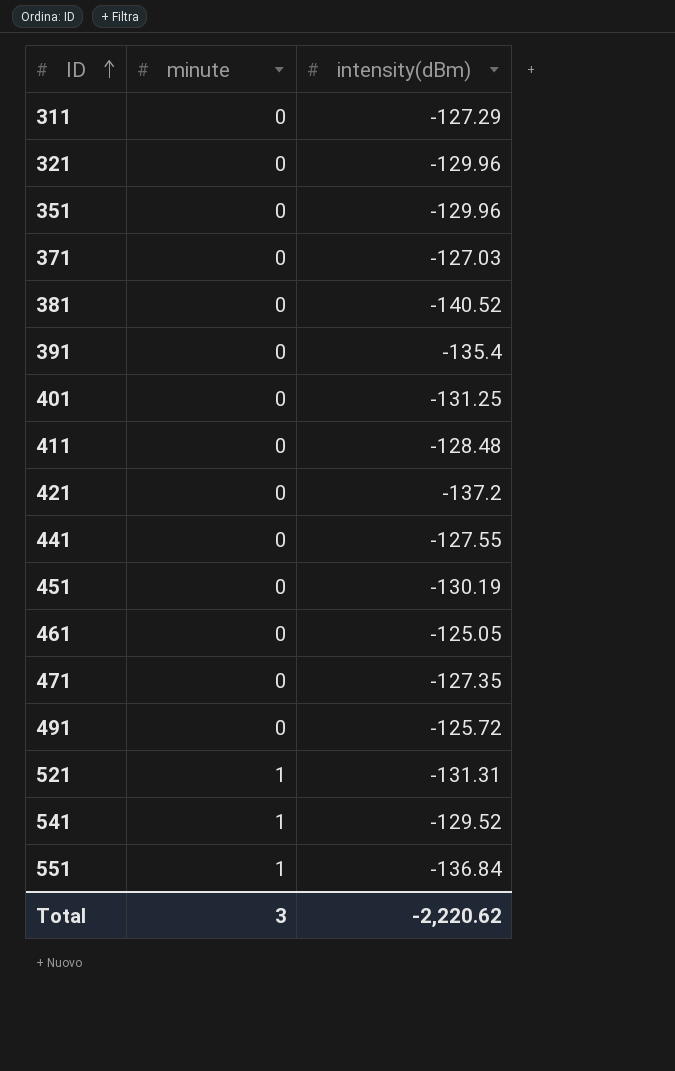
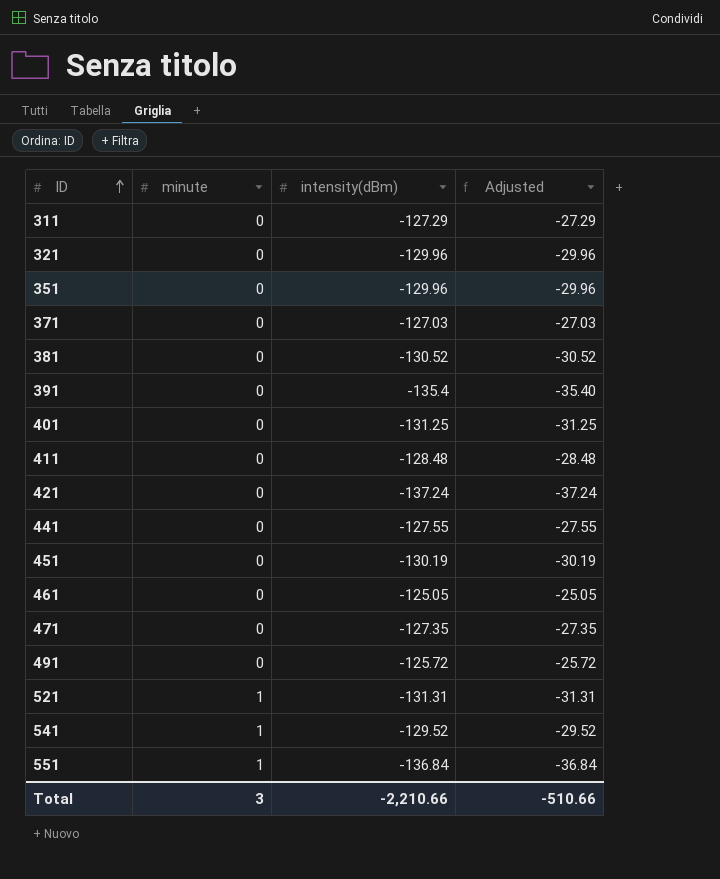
column Adjusted | formula: none -> [intensity(dBm)] + 100
381 | intensity(dBm): -140.52 -> -130.52
421 | intensity(dBm): -137.2 -> -137.24
Total | intensity(dBm): -2,220.62 -> -2,210.66

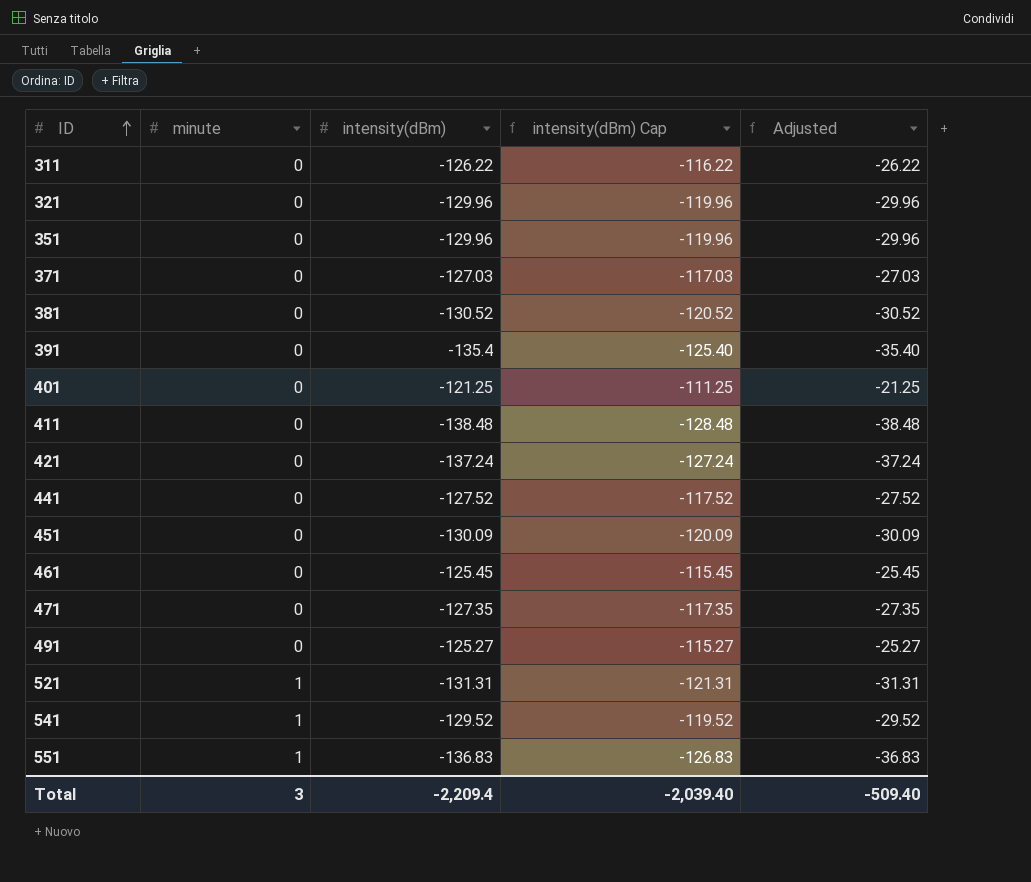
column intensity(dBm) Cap | formula: none -> [intensity(dBm)] + 10
311 | intensity(dBm): -127.29 -> -126.22
311 | Adjusted: -27.29 -> -26.22
401 | intensity(dBm): -131.25 -> -121.25
401 | Adjusted: -31.25 -> -21.25
411 | intensity(dBm): -128.48 -> -138.48
411 | Adjusted: -28.48 -> -38.48
441 | intensity(dBm): -127.55 -> -127.52
441 | Adjusted: -27.55 -> -27.52
451 | intensity(dBm): -130.19 -> -130.09
451 | Adjusted: -30.19 -> -30.09
461 | intensity(dBm): -125.05 -> -125.45
461 | Adjusted: -25.05 -> -25.45
491 | intensity(dBm): -125.72 -> -125.27
491 | Adjusted: -25.72 -> -25.27
551 | intensity(dBm): -136.84 -> -136.83
551 | Adjusted: -36.84 -> -36.83
Total | intensity(dBm): -2,210.66 -> -2,209.4
Total | Adjusted: -510.66 -> -509.40

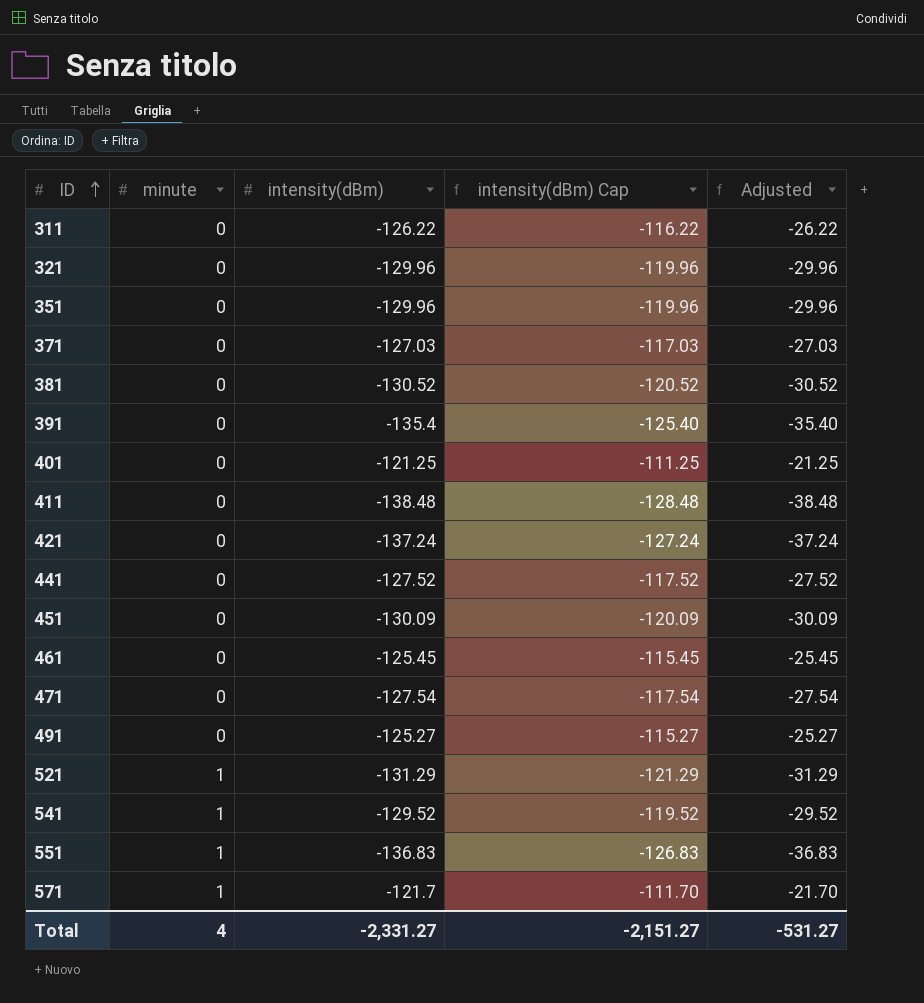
471 | intensity(dBm): -127.35 -> -127.54
471 | intensity(dBm) Cap: -117.35 -> -117.54
471 | Adjusted: -27.35 -> -27.54
521 | intensity(dBm): -131.31 -> -131.29
521 | intensity(dBm) Cap: -121.31 -> -121.29
521 | Adjusted: -31.31 -> -31.29
row 571: none -> 1 | -121.7 | -111.70 | -21.70
Total | minute: 3 -> 4
Total | intensity(dBm): -2,209.4 -> -2,331.27
Total | intensity(dBm) Cap: -2,039.40 -> -2,151.27
Total | Adjusted: -509.40 -> -531.27

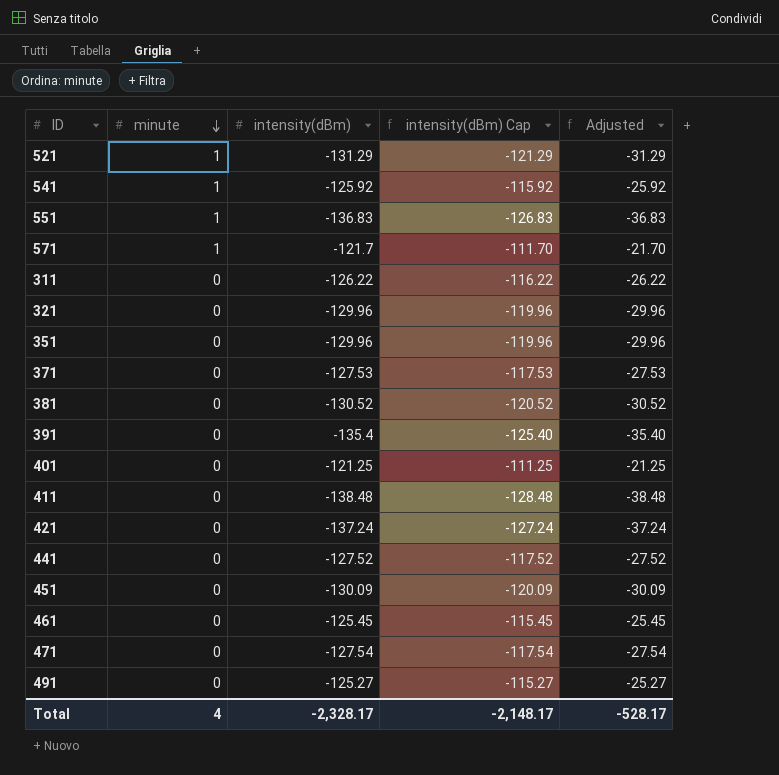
row order: ID ascending -> minute descending
541 | intensity(dBm): -129.52 -> -125.92
541 | intensity(dBm) Cap: -119.52 -> -115.92
541 | Adjusted: -29.52 -> -25.92
371 | intensity(dBm): -127.03 -> -127.53
371 | intensity(dBm) Cap: -117.03 -> -117.53
371 | Adjusted: -27.03 -> -27.53
Total | intensity(dBm): -2,331.27 -> -2,328.17
Total | intensity(dBm) Cap: -2,151.27 -> -2,148.17
Total | Adjusted: -531.27 -> -528.17

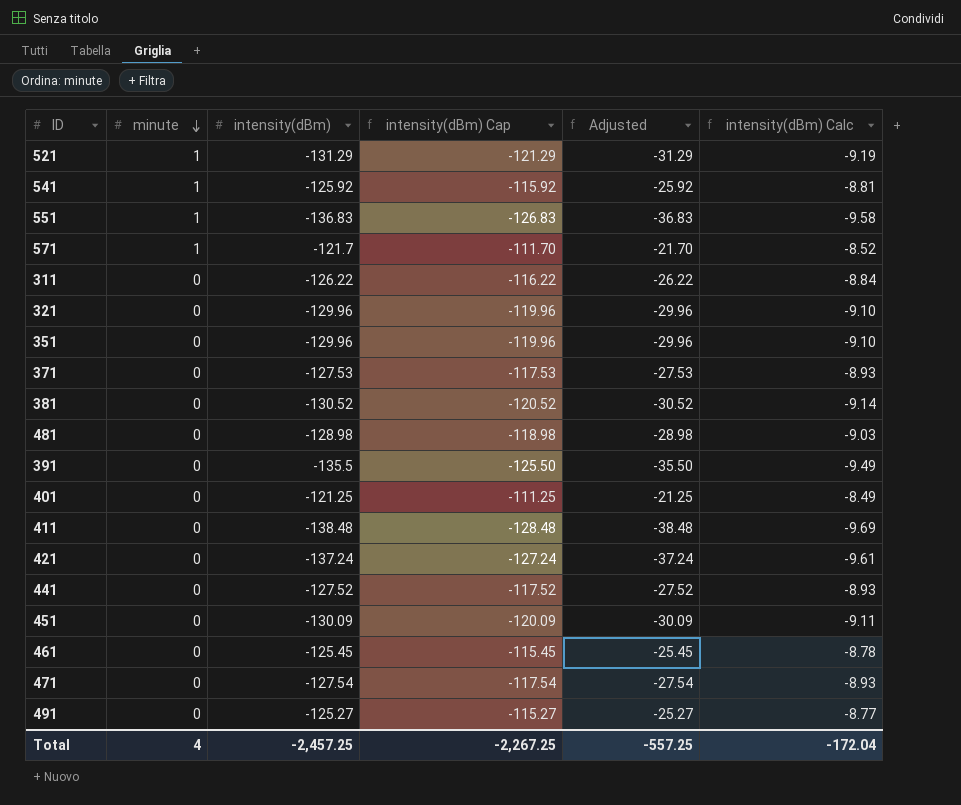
column intensity(dBm) Calc | formula: none -> [intensity(dBm)] * 0.07
row 481: none -> 0 | -128.98 | -118.98 | -28.98 | -9.03
391 | intensity(dBm): -135.4 -> -135.5
391 | intensity(dBm) Cap: -125.40 -> -125.50
391 | Adjusted: -35.40 -> -35.50
Total | intensity(dBm): -2,328.17 -> -2,457.25
Total | intensity(dBm) Cap: -2,148.17 -> -2,267.25
Total | Adjusted: -528.17 -> -557.25

